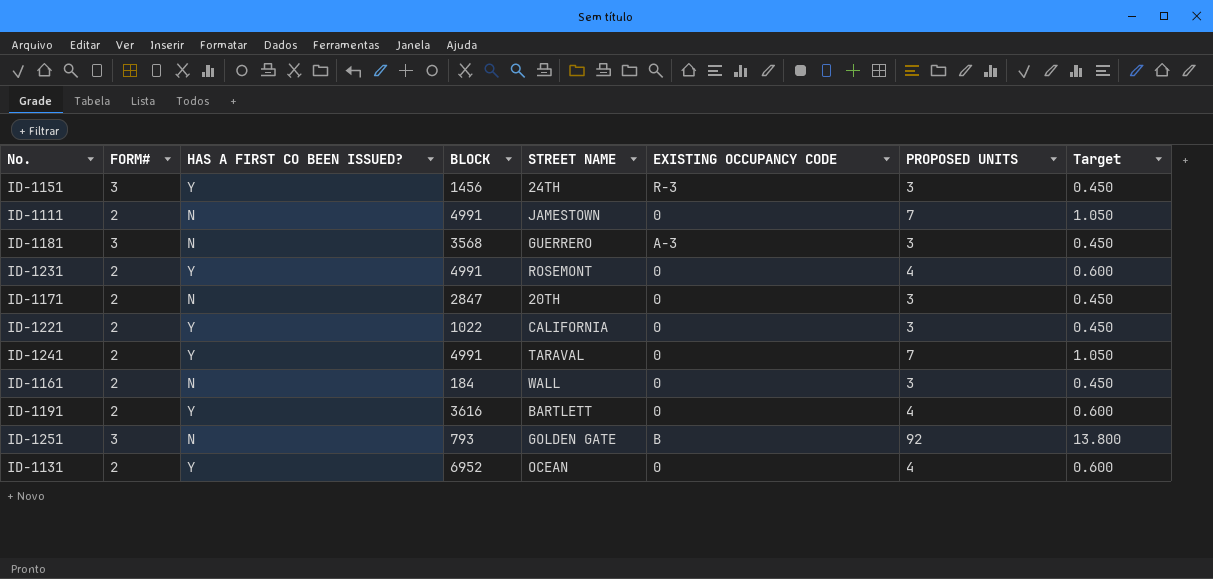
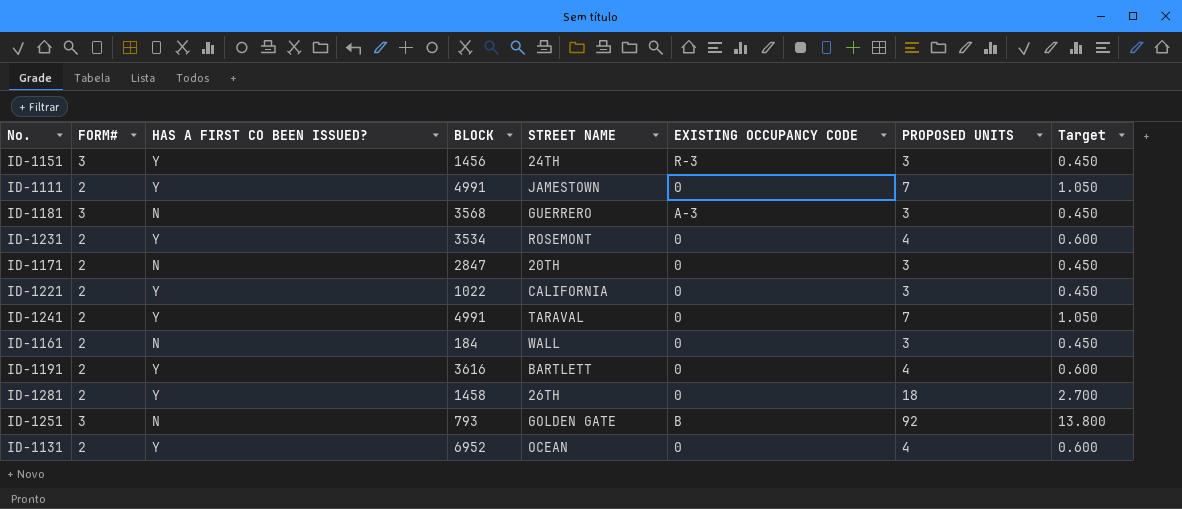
ID-1111 | HAS A FIRST CO BEEN ISSUED?: N -> Y
ID-1231 | BLOCK: 4991 -> 3534
row ID-1281: none -> 2 | Y | 1458 | 26TH | 0 | 18 | 2.700

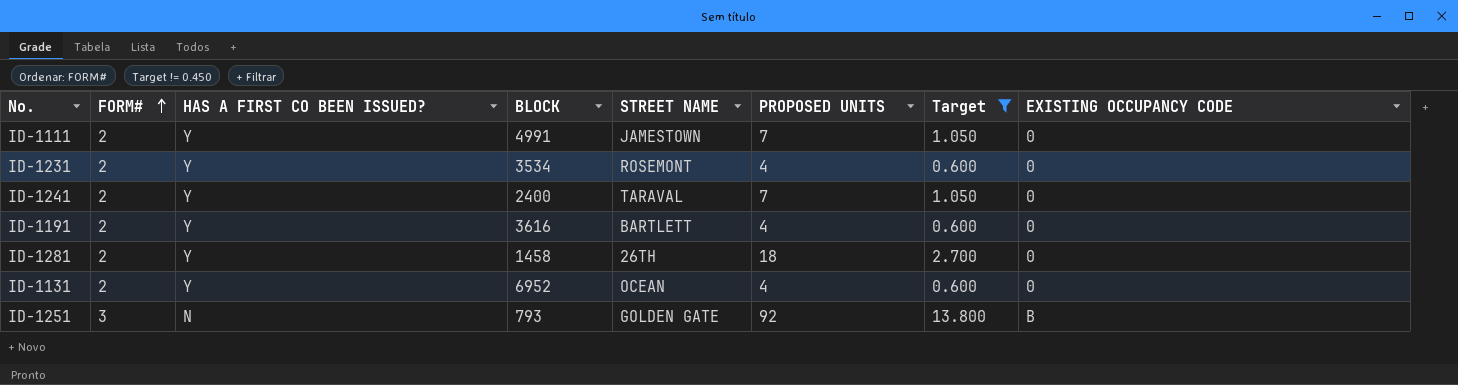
filter: none -> Target != 0.450
row order: none -> FORM# ascending
column EXISTING OCCUPANCY CODE | position: 6 -> 8
ID-1241 | BLOCK: 4991 -> 2400

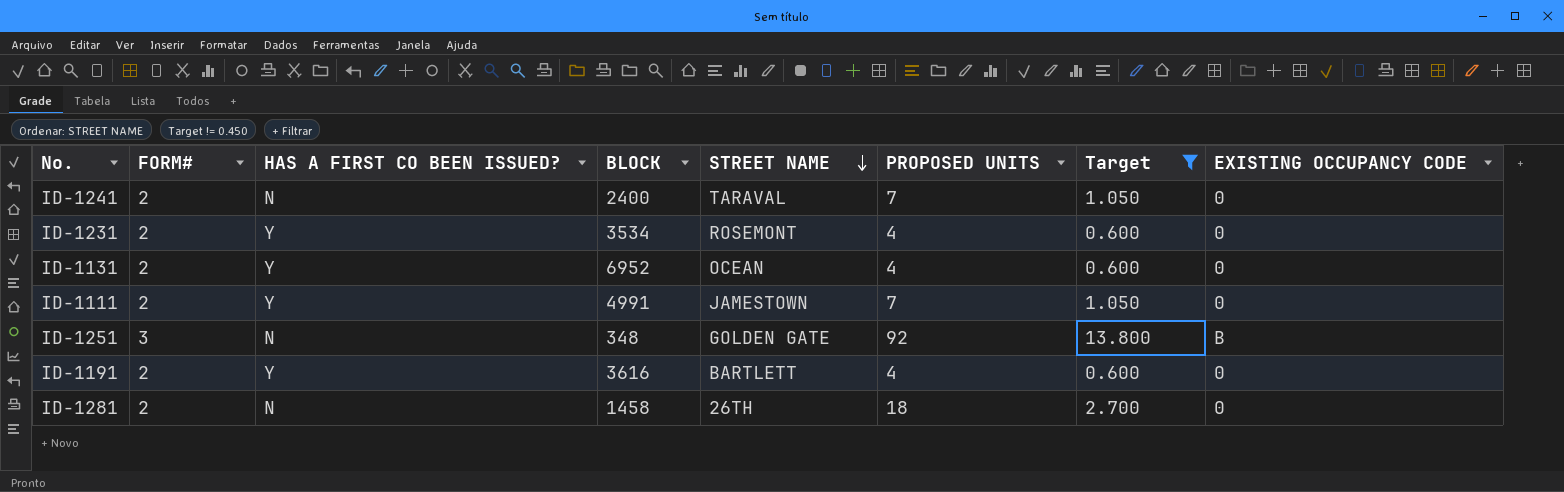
row order: FORM# ascending -> STREET NAME descending
ID-1241 | HAS A FIRST CO BEEN ISSUED?: Y -> N
ID-1251 | BLOCK: 793 -> 348
ID-1281 | HAS A FIRST CO BEEN ISSUED?: Y -> N

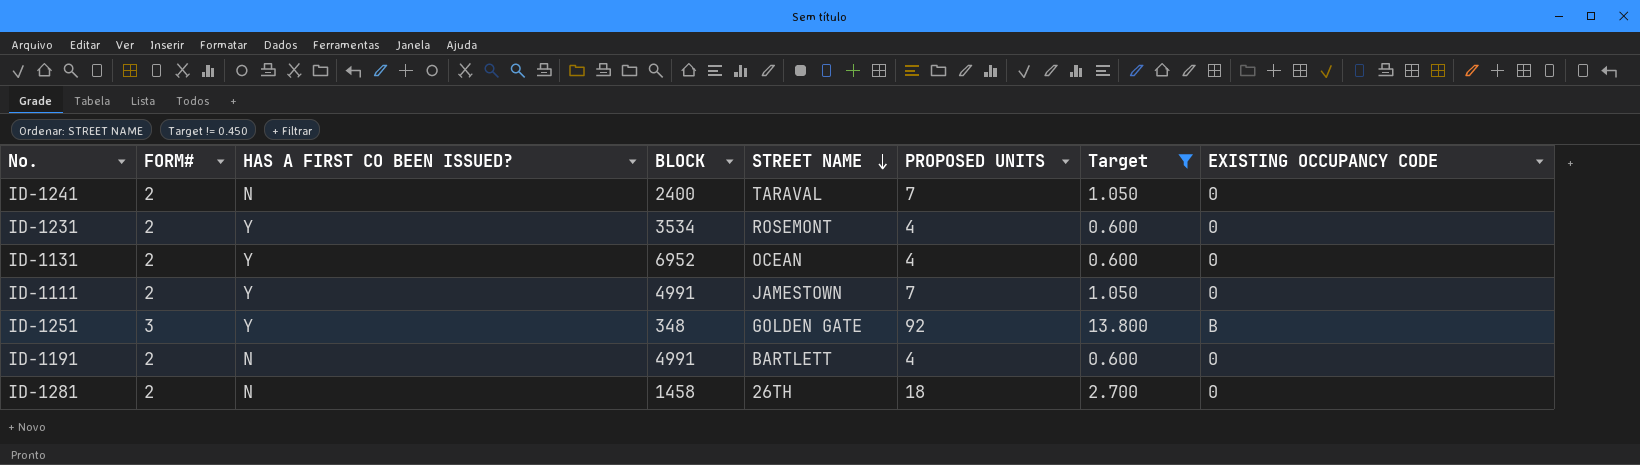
ID-1251 | HAS A FIRST CO BEEN ISSUED?: N -> Y
ID-1191 | HAS A FIRST CO BEEN ISSUED?: Y -> N
ID-1191 | BLOCK: 3616 -> 4991

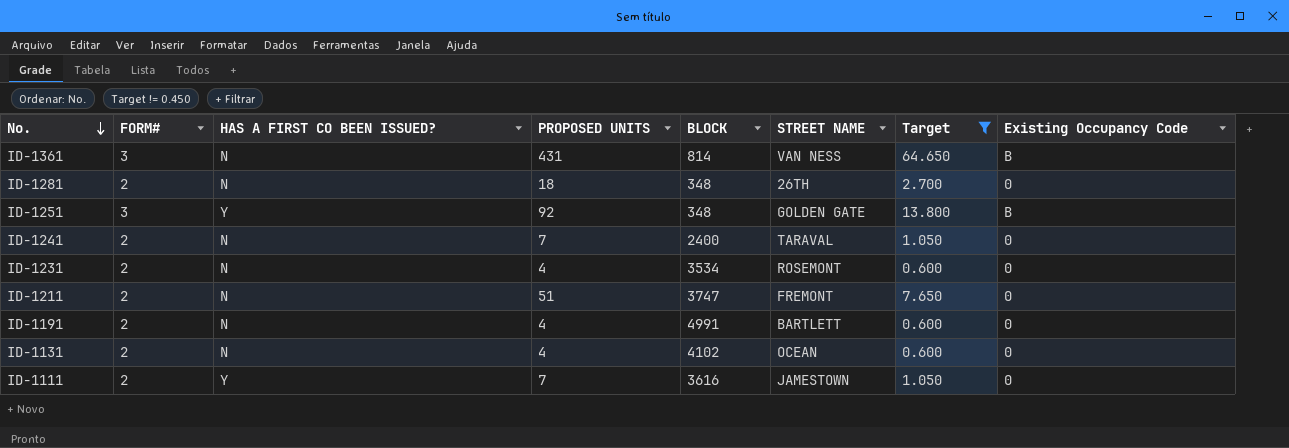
row order: STREET NAME descending -> No. descending
column PROPOSED UNITS | position: 6 -> 4
column name: EXISTING OCCUPANCY CODE -> Existing Occupancy Code
row ID-1361: none -> 3 | N | 431 | 814 | VAN NESS | 64.650 | B
ID-1281 | BLOCK: 1458 -> 348
ID-1231 | HAS A FIRST CO BEEN ISSUED?: Y -> N
row ID-1211: none -> 2 | N | 51 | 3747 | FREMONT | 7.650 | 0
ID-1131 | HAS A FIRST CO BEEN ISSUED?: Y -> N
ID-1131 | BLOCK: 6952 -> 4102
ID-1111 | BLOCK: 4991 -> 3616

